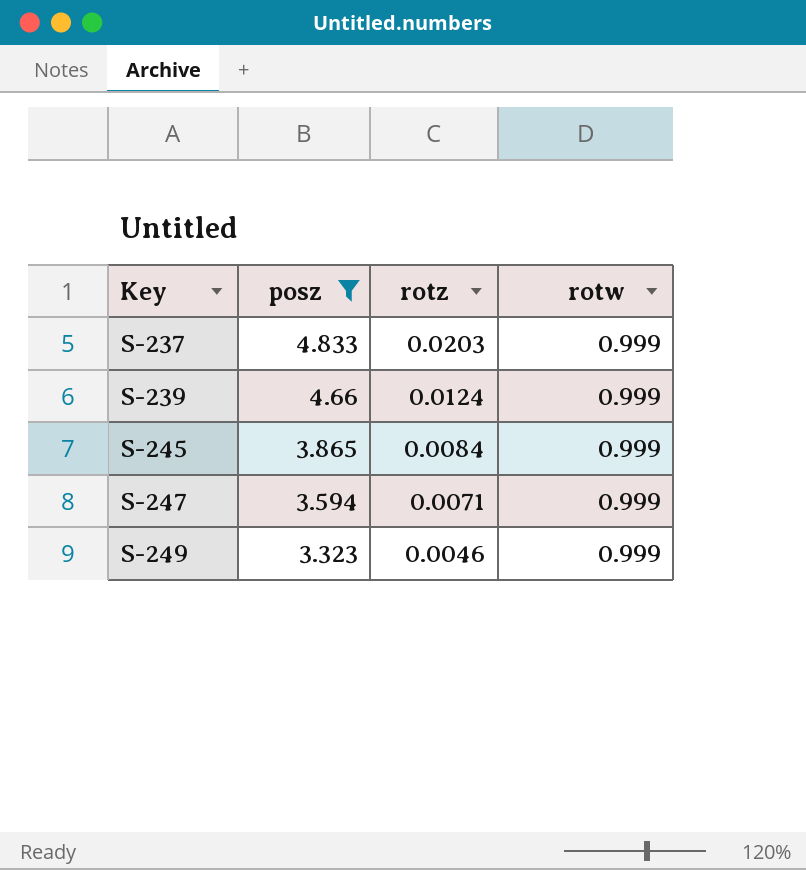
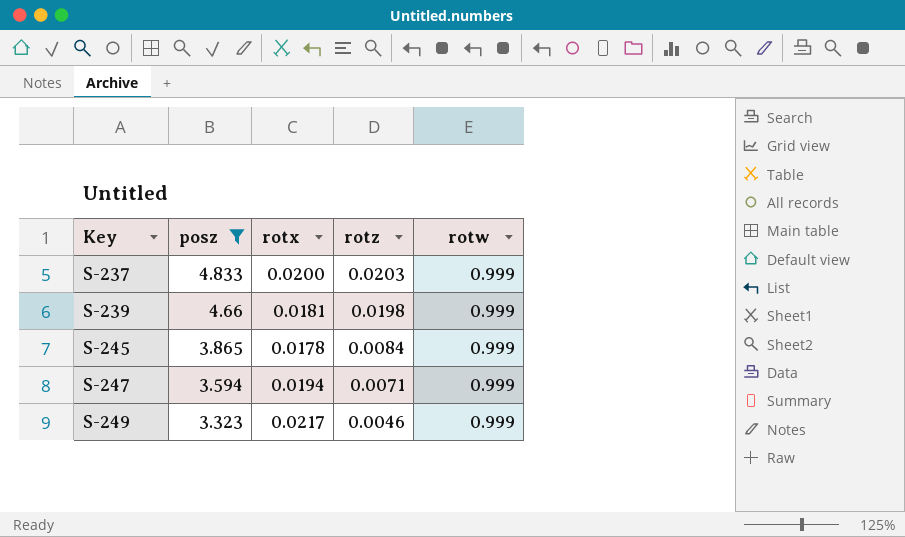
column rotx | position: none -> 3
S-239 | rotz: 0.0124 -> 0.0198

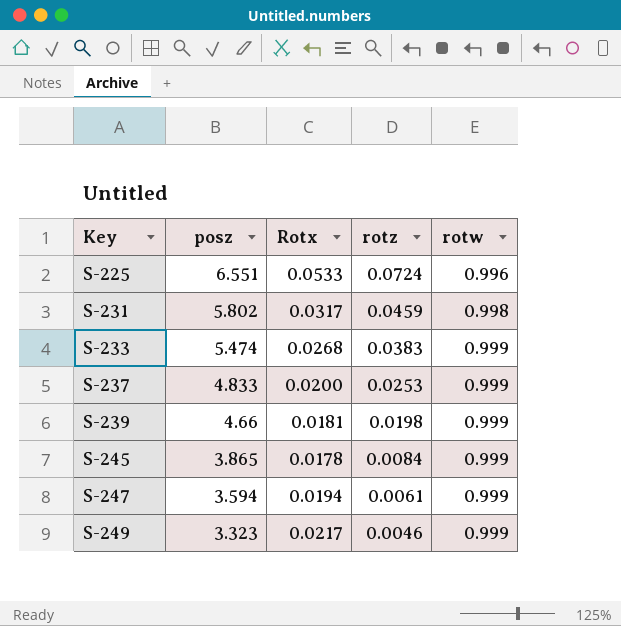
filter: posz <= 4.833 -> none
column name: rotx -> Rotx
S-237 | rotz: 0.0203 -> 0.0253
S-247 | rotz: 0.0071 -> 0.0061

